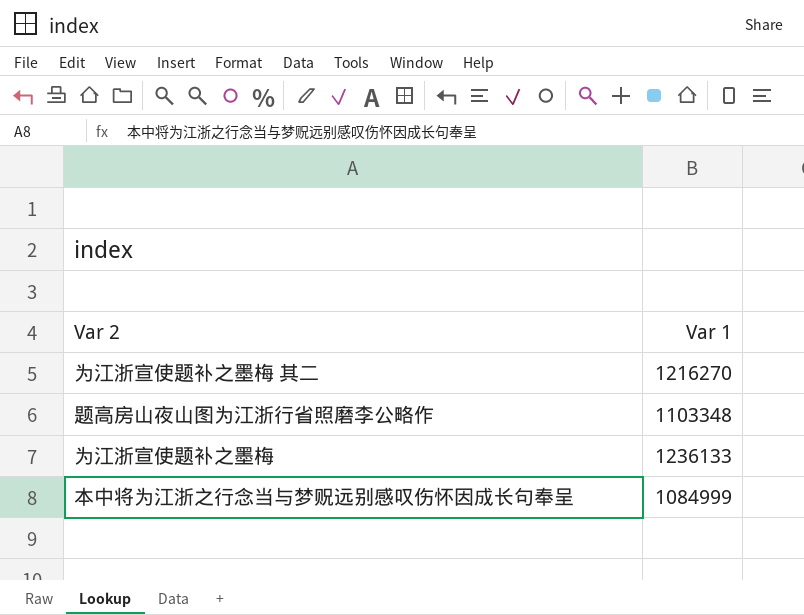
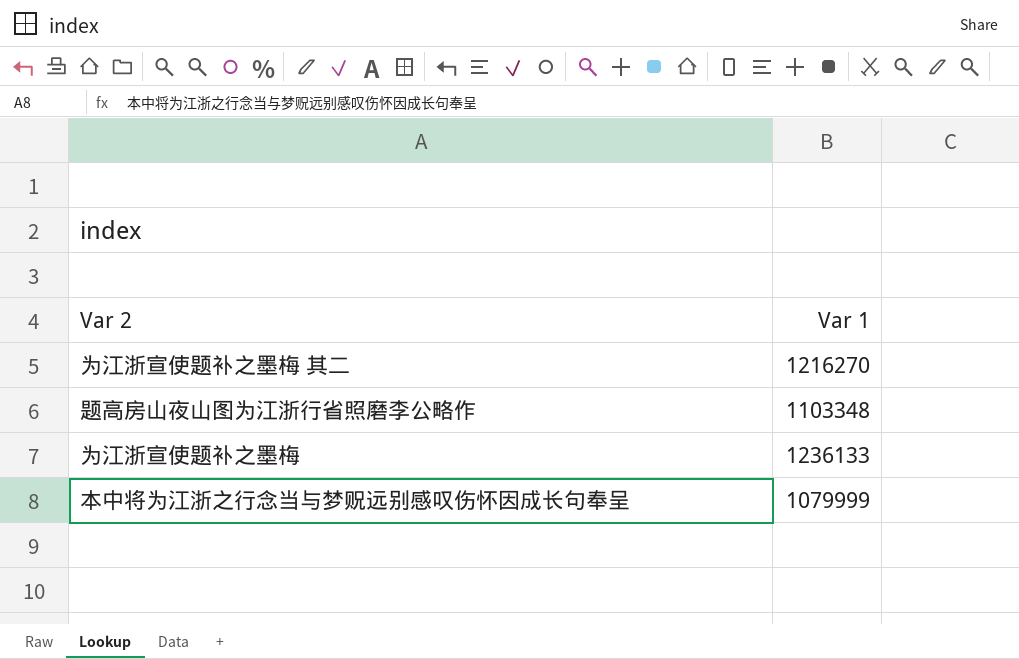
本中将为江浙之行念当与梦贶远别感叹伤怀因成长句奉呈 | Var 1: 1084999 -> 1079999

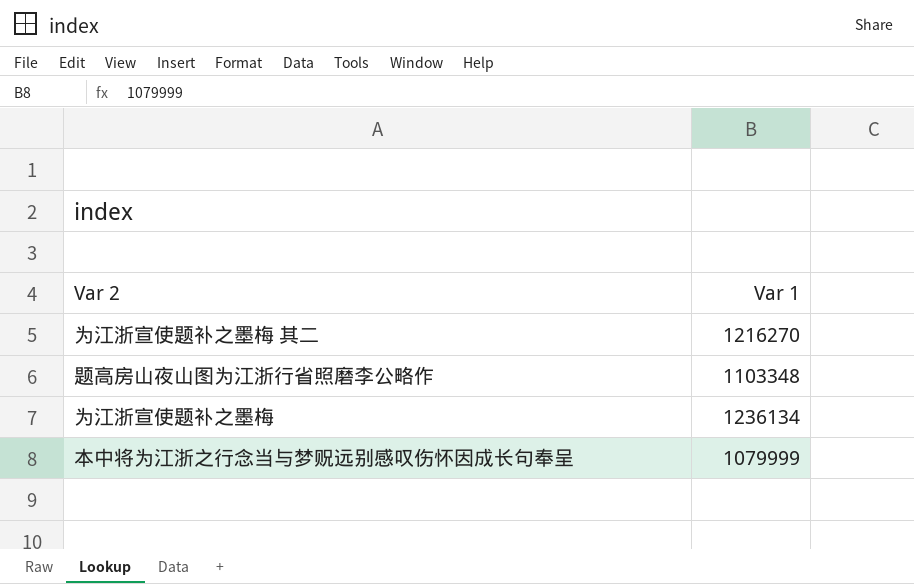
为江浙宣使题补之墨梅 | Var 1: 1236133 -> 1236134

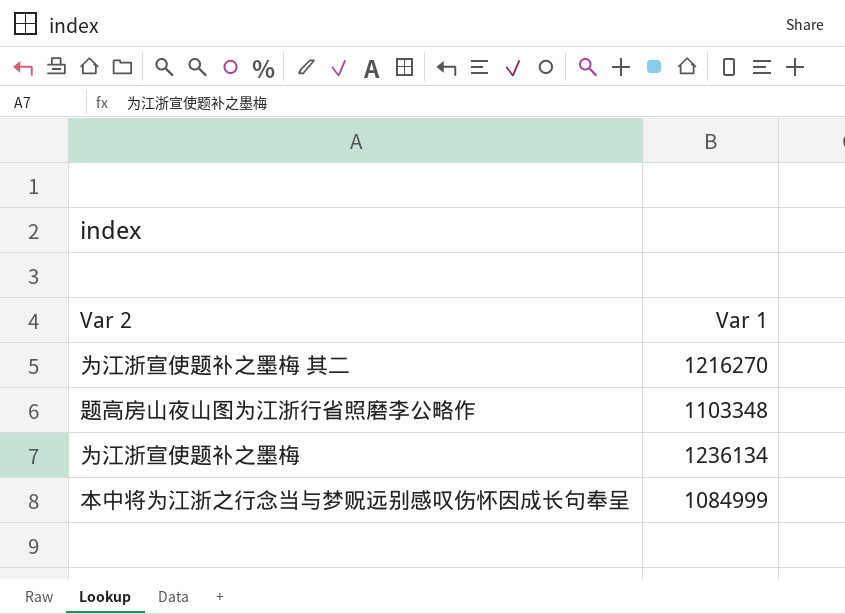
本中将为江浙之行念当与梦贶远别感叹伤怀因成长句奉呈 | Var 1: 1079999 -> 1084999

